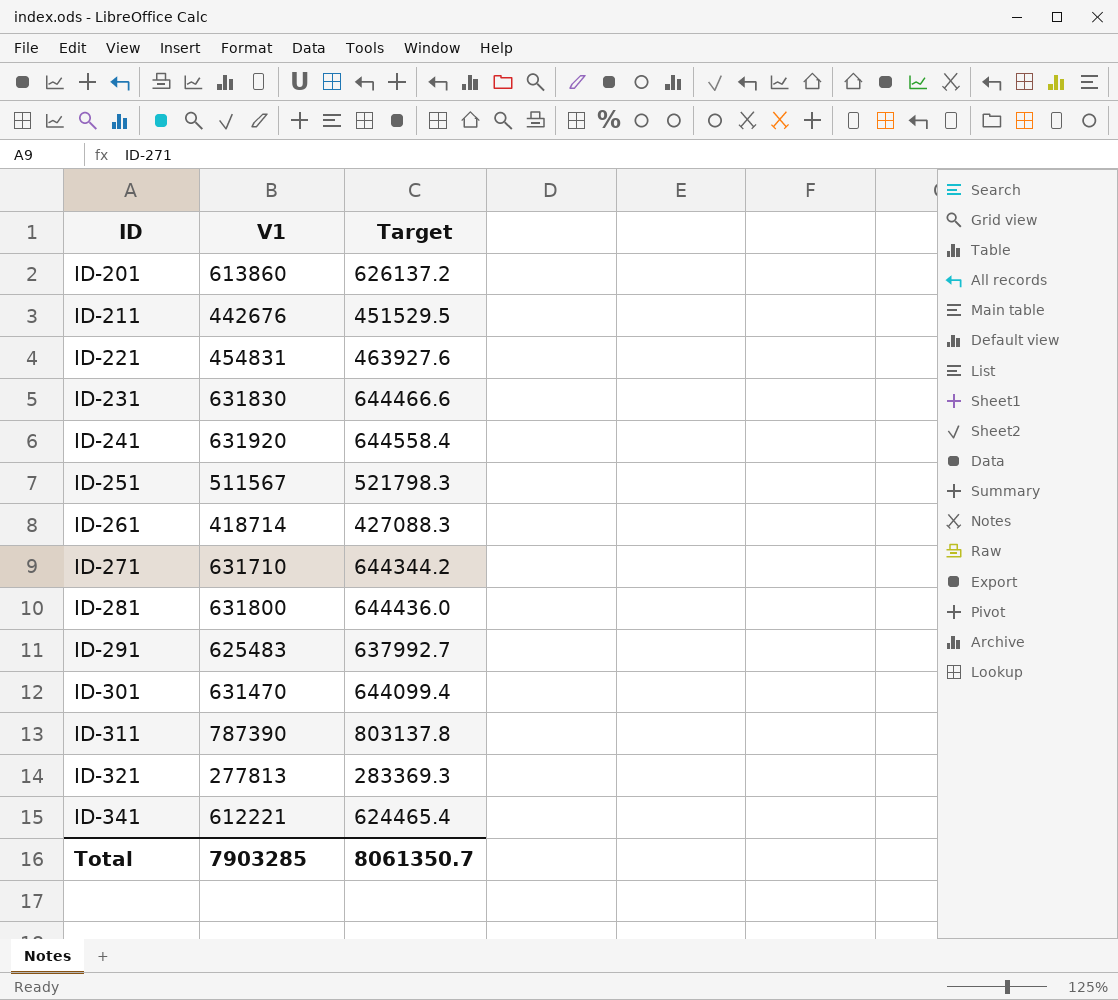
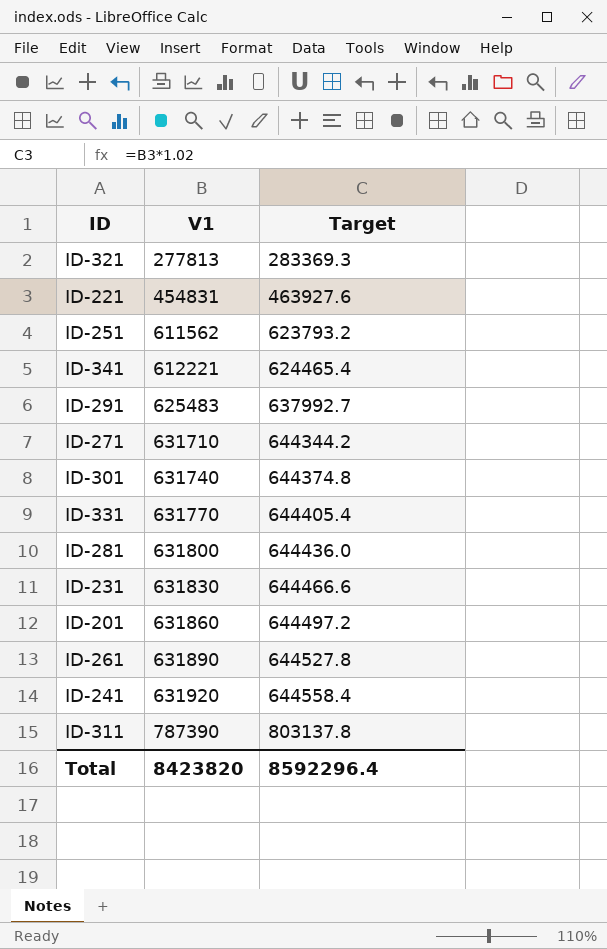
row order: ID ascending -> V1 ascending
row ID-211: 442676 | 451529.5 -> none
ID-251 | V1: 511567 -> 611562
ID-251 | Target: 521798.3 -> 623793.2
ID-301 | V1: 631470 -> 631740
ID-301 | Target: 644099.4 -> 644374.8
row ID-331: none -> 631770 | 644405.4
ID-201 | V1: 613860 -> 631860
ID-201 | Target: 626137.2 -> 644497.2
ID-261 | V1: 418714 -> 631890
ID-261 | Target: 427088.3 -> 644527.8
Total | V1: 7903285 -> 8423820
Total | Target: 8061350.7 -> 8592296.4

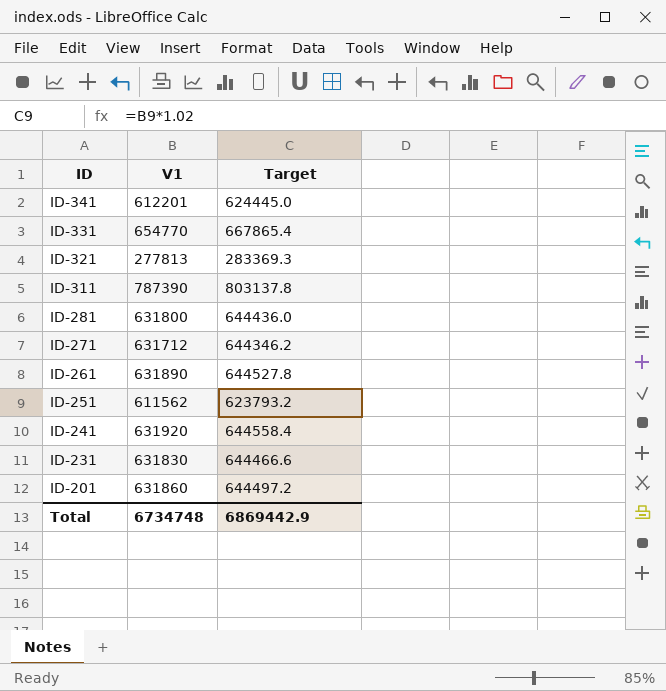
row order: V1 ascending -> ID descending
row ID-221: 454831 | 463927.6 -> none
row ID-291: 625483 | 637992.7 -> none
row ID-301: 631740 | 644374.8 -> none
ID-341 | V1: 612221 -> 612201
ID-341 | Target: 624465.4 -> 624445.0
ID-331 | V1: 631770 -> 654770
ID-331 | Target: 644405.4 -> 667865.4
ID-271 | V1: 631710 -> 631712
ID-271 | Target: 644344.2 -> 644346.2
Total | V1: 8423820 -> 6734748
Total | Target: 8592296.4 -> 6869442.9

